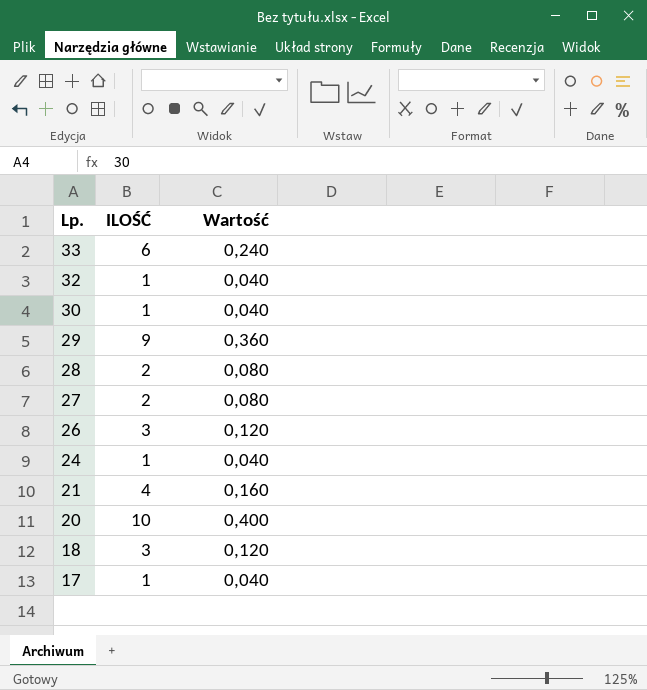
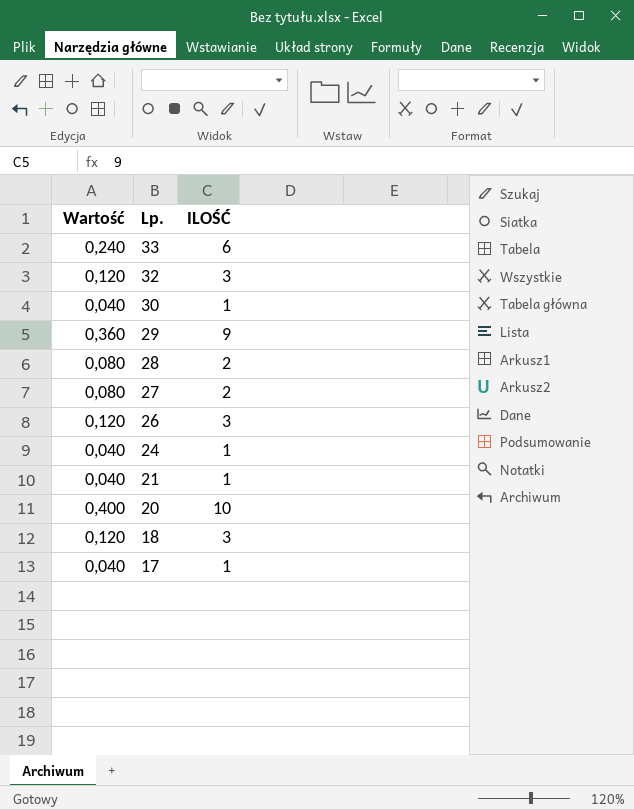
column Wartość | position: 3 -> 1
32 | Wartość: 0,040 -> 0,120
32 | ILOŚĆ: 1 -> 3
21 | Wartość: 0,160 -> 0,040
21 | ILOŚĆ: 4 -> 1

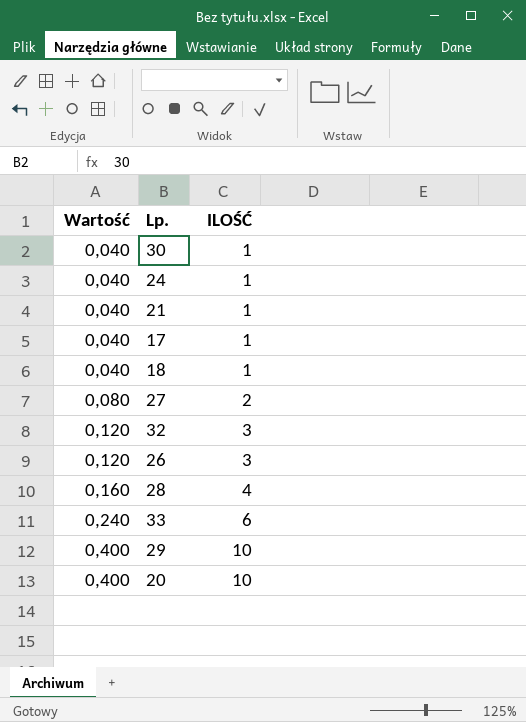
row order: Lp. descending -> Wartość ascending
18 | Wartość: 0,120 -> 0,040
18 | ILOŚĆ: 3 -> 1
28 | Wartość: 0,080 -> 0,160
28 | ILOŚĆ: 2 -> 4
29 | Wartość: 0,360 -> 0,400
29 | ILOŚĆ: 9 -> 10

